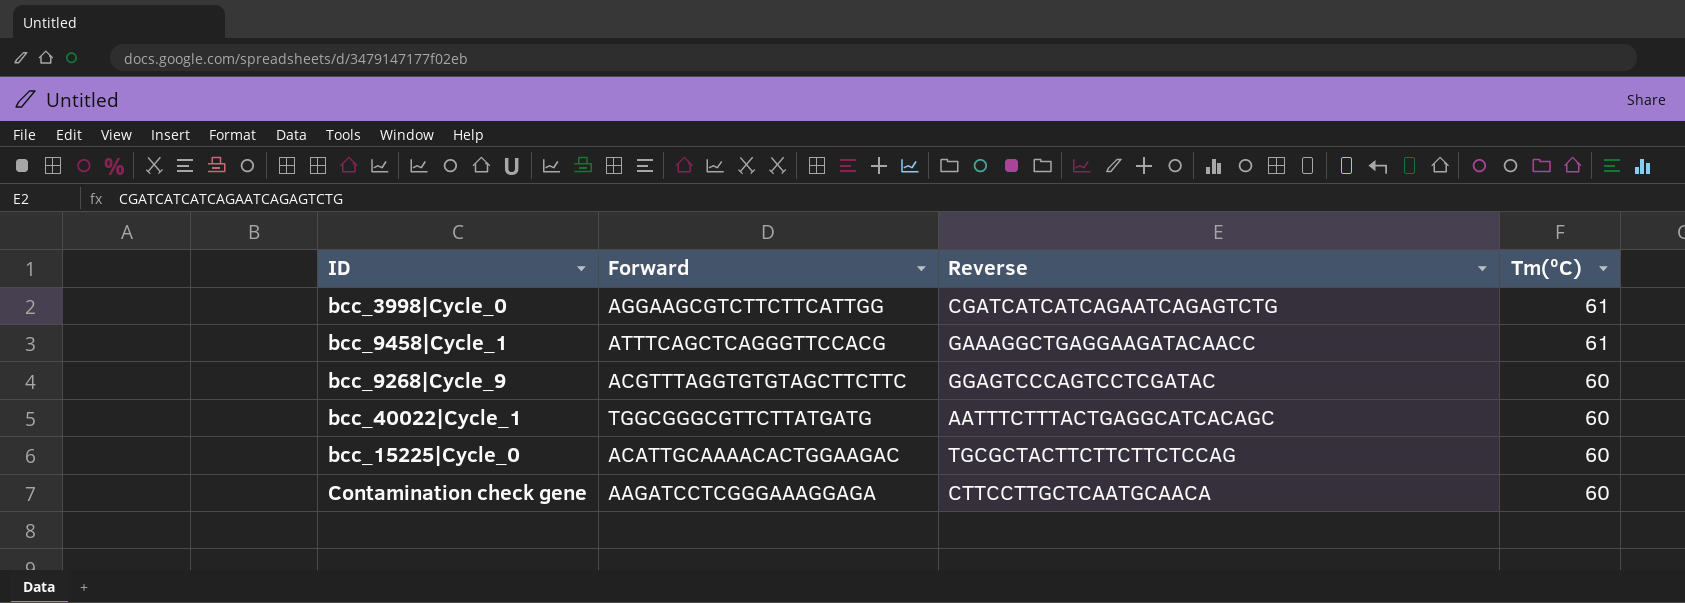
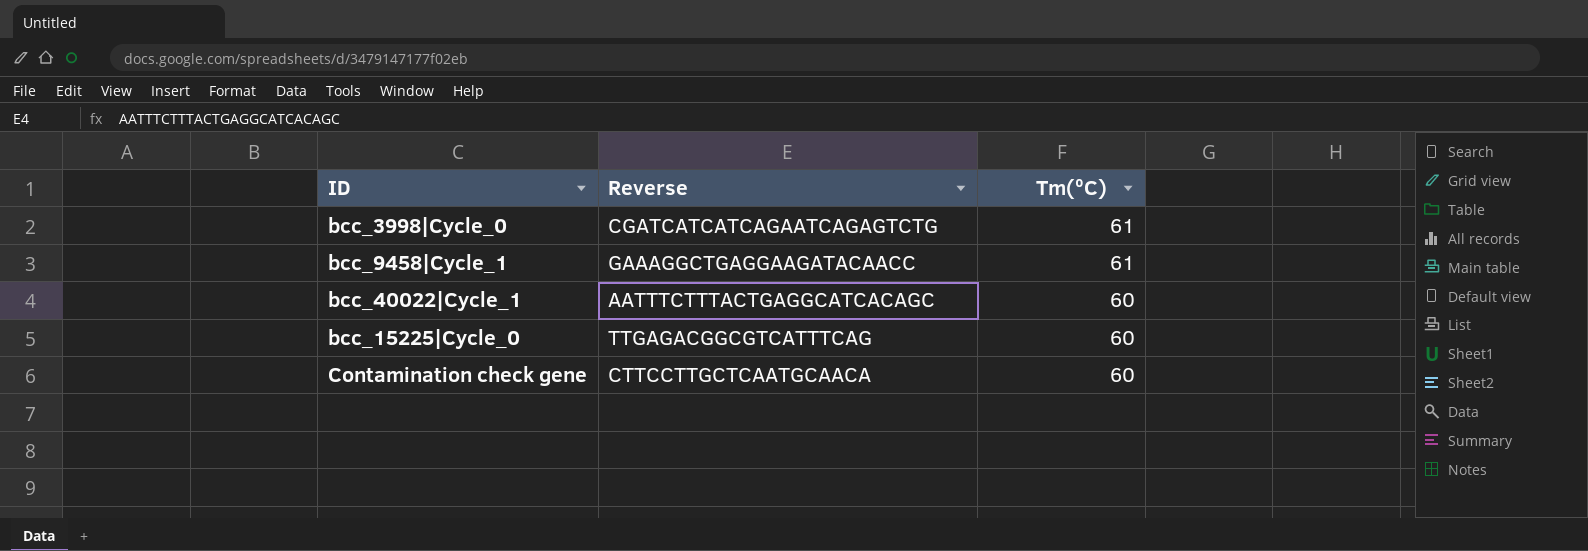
column Forward | position: 2 -> none
row bcc_9268|Cycle_9: ACGTTTAGGTGTGTAGCTTCTTC | GGAGTCCCAGTCCTCGATAC | 60 -> none
bcc_15225|Cycle_0 | Reverse: TGCGCTACTTCTTCTTCTCCAG -> TTGAGACGGCGTCATTTCAG

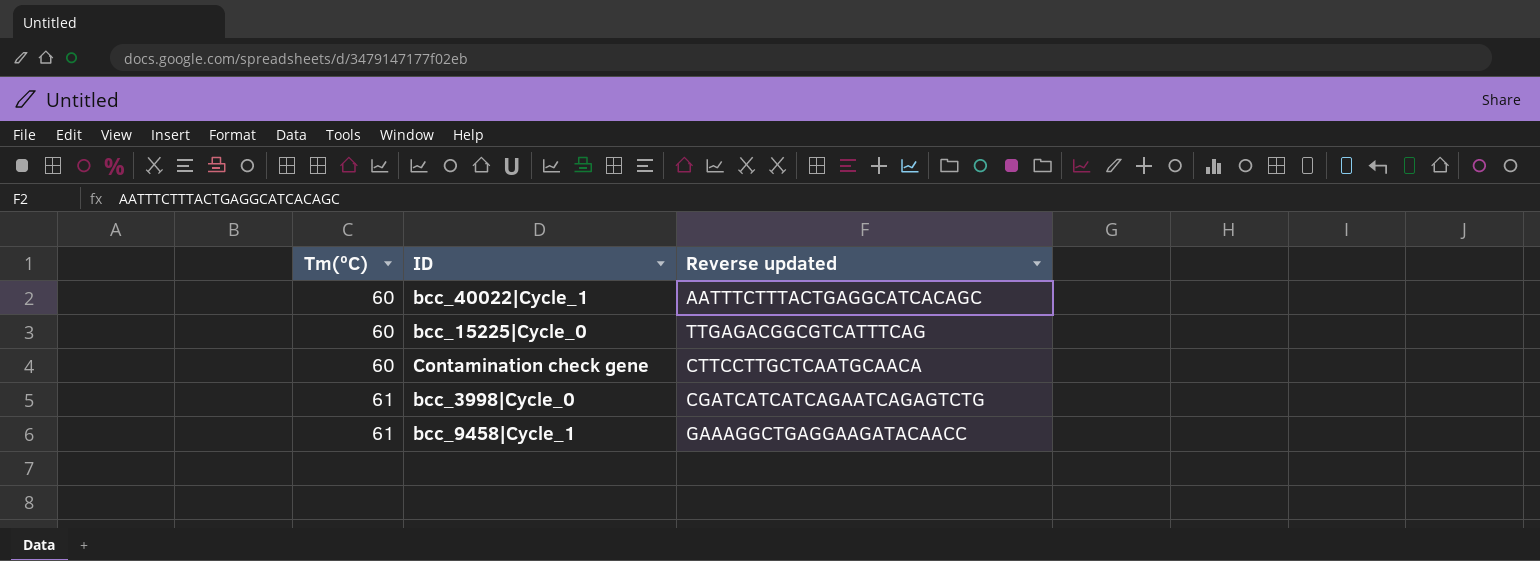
row order: Tm(ºC) descending -> Tm(ºC) ascending
column Tm(ºC) | position: 3 -> 1
column name: Reverse -> Reverse updated

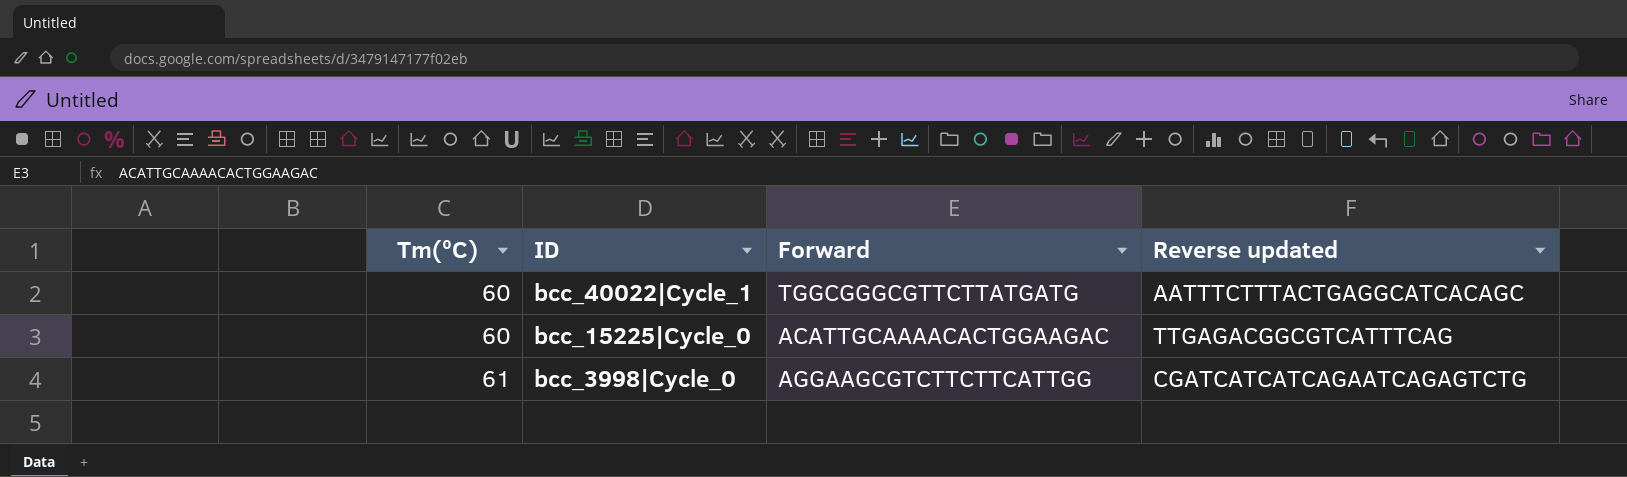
column Forward | position: none -> 3
row Contamination check gene: 60 | CTTCCTTGCTCAATGCAACA -> none
row bcc_9458|Cycle_1: 61 | GAAAGGCTGAGGAAGATACAACC -> none

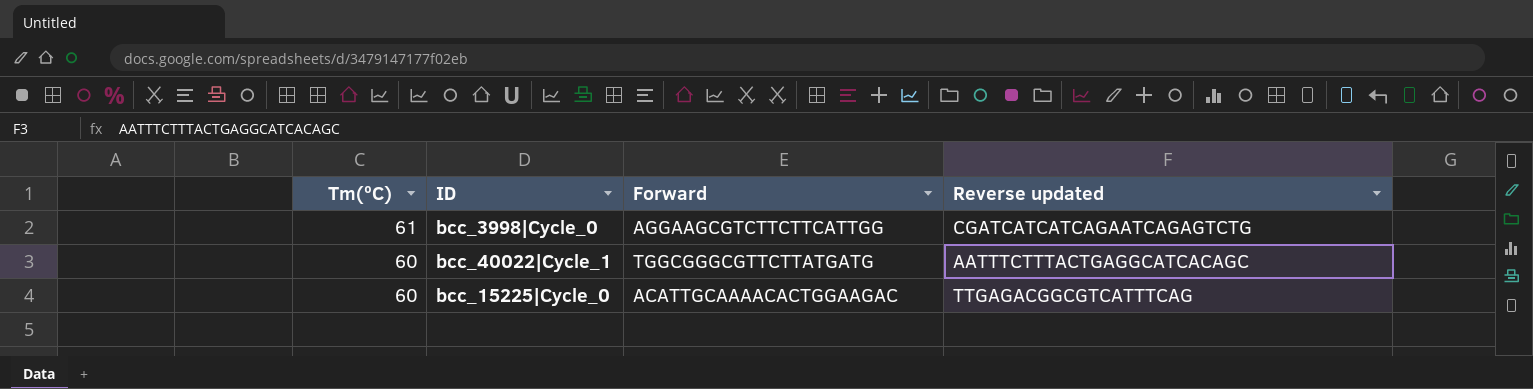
row order: Tm(ºC) ascending -> Tm(ºC) descending

